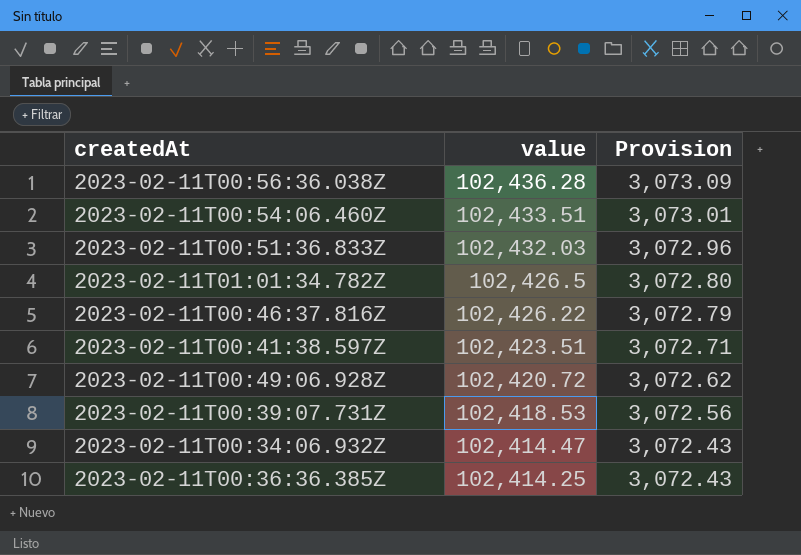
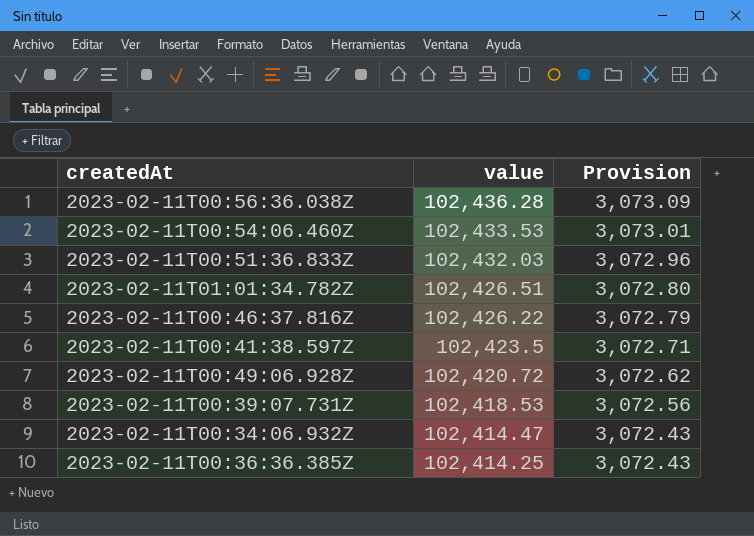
2023-02-11T00:54:06.460Z | value: 102,433.51 -> 102,433.53
2023-02-11T01:01:34.782Z | value: 102,426.5 -> 102,426.51
2023-02-11T00:41:38.597Z | value: 102,423.51 -> 102,423.5

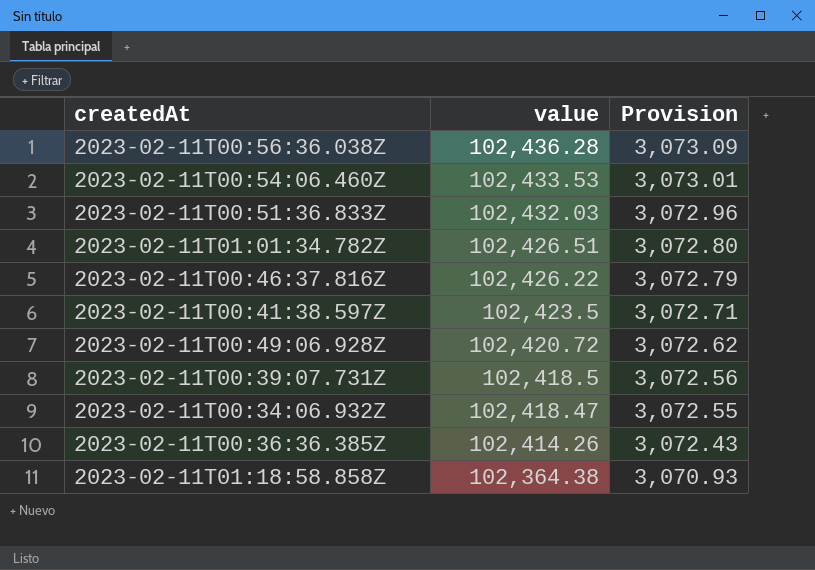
2023-02-11T00:39:07.731Z | value: 102,418.53 -> 102,418.5
2023-02-11T00:34:06.932Z | value: 102,414.47 -> 102,418.47
2023-02-11T00:34:06.932Z | Provision: 3,072.43 -> 3,072.55
2023-02-11T00:36:36.385Z | value: 102,414.25 -> 102,414.26
row 2023-02-11T01:18:58.858Z: none -> 102,364.38 | 3,070.93

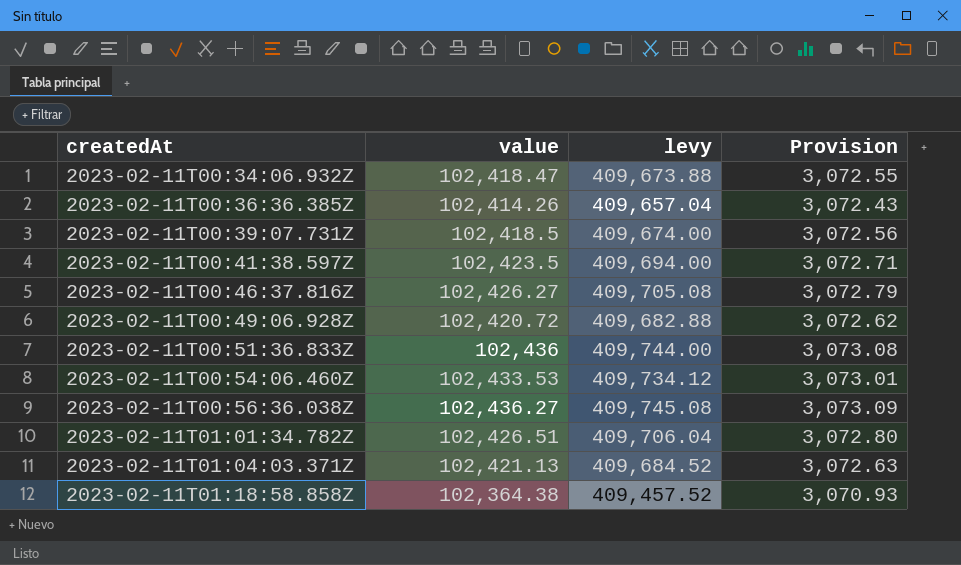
row order: value descending -> createdAt ascending
column levy | formula: none -> [value] * 4
2023-02-11T00:46:37.816Z | value: 102,426.22 -> 102,426.27
2023-02-11T00:51:36.833Z | value: 102,432.03 -> 102,436
2023-02-11T00:51:36.833Z | Provision: 3,072.96 -> 3,073.08
2023-02-11T00:56:36.038Z | value: 102,436.28 -> 102,436.27
row 2023-02-11T01:04:03.371Z: none -> 102,421.13 | 409,684.52 | 3,072.63

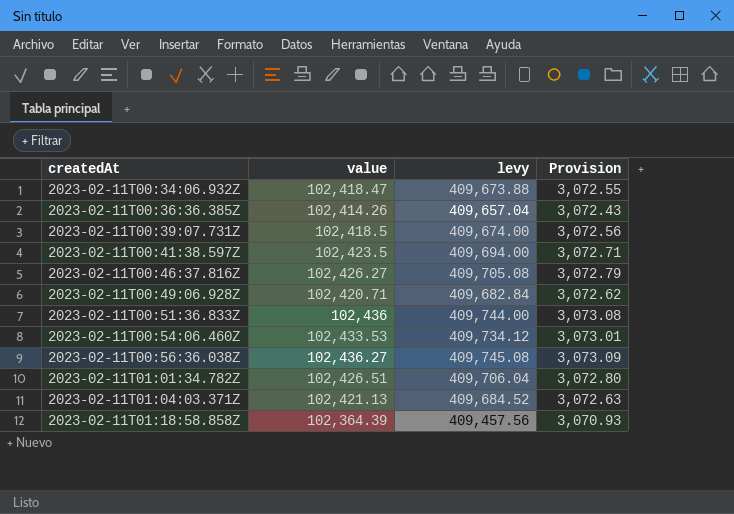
2023-02-11T00:49:06.928Z | value: 102,420.72 -> 102,420.71
2023-02-11T00:49:06.928Z | levy: 409,682.88 -> 409,682.84
2023-02-11T01:18:58.858Z | value: 102,364.38 -> 102,364.39
2023-02-11T01:18:58.858Z | levy: 409,457.52 -> 409,457.56

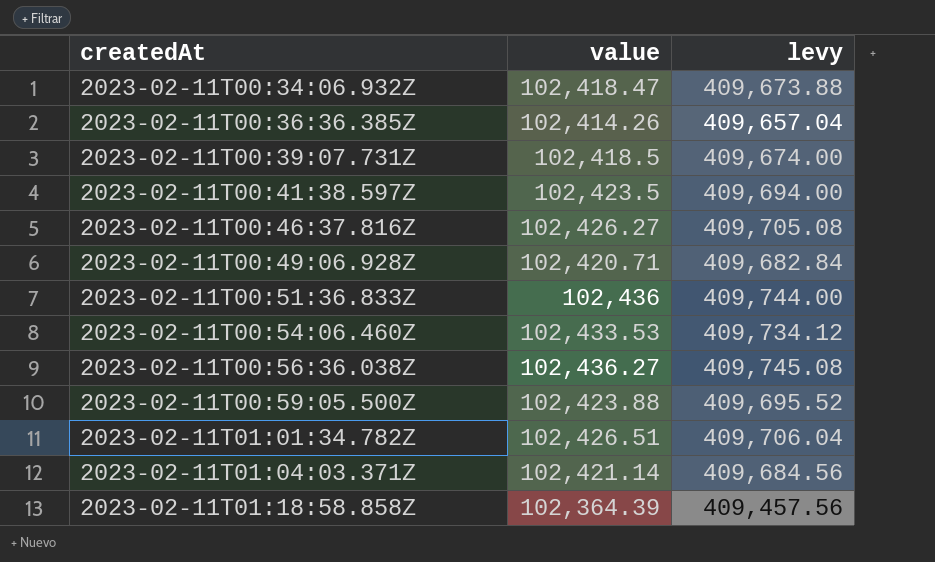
column Provision | formula: [value] * 0.03 -> none
row 2023-02-11T00:59:05.500Z: none -> 102,423.88 | 409,695.52
2023-02-11T01:04:03.371Z | value: 102,421.13 -> 102,421.14
2023-02-11T01:04:03.371Z | levy: 409,684.52 -> 409,684.56

